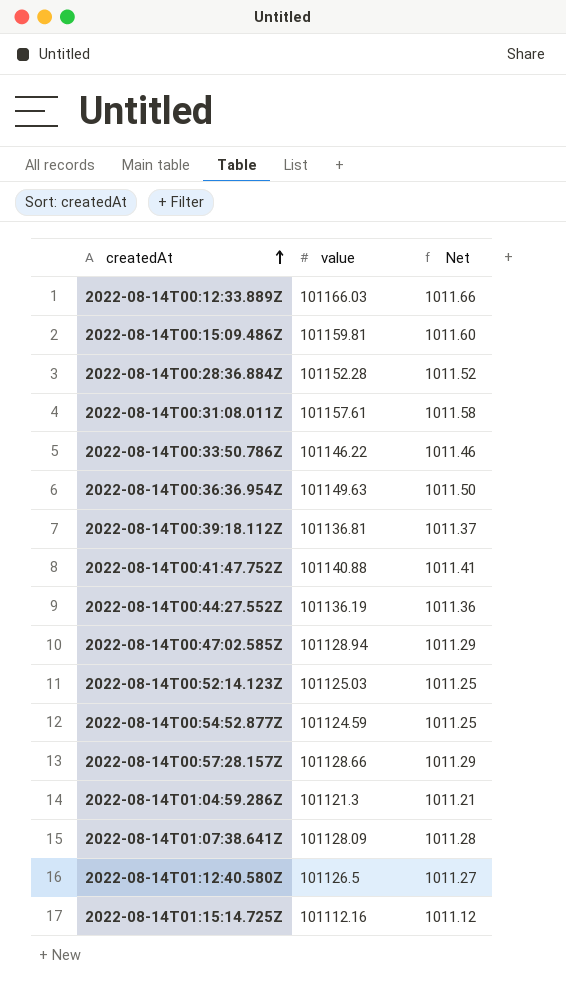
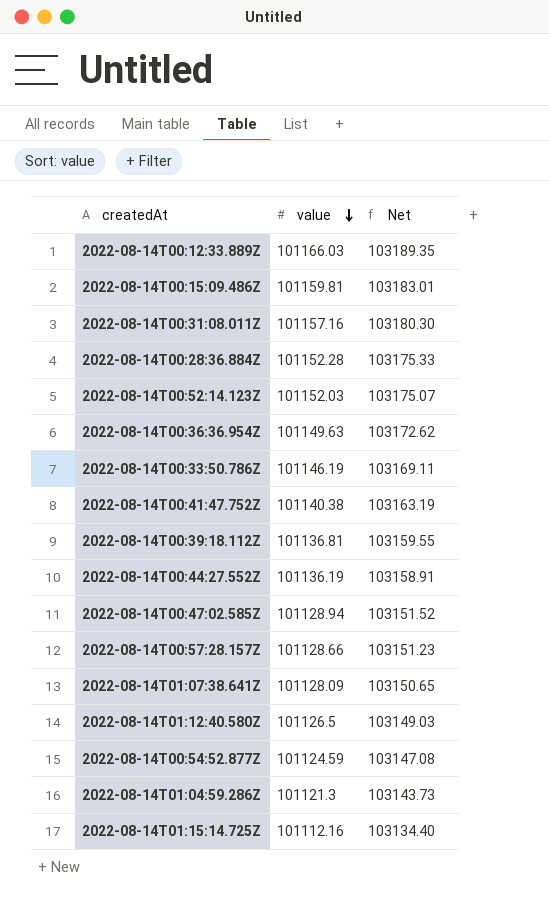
row order: createdAt ascending -> value descending
column Net | formula: [value] * 0.01 -> [value] * 1.02
2022-08-14T00:31:08.011Z | value: 101157.61 -> 101157.16
2022-08-14T00:52:14.123Z | value: 101125.03 -> 101152.03
2022-08-14T00:33:50.786Z | value: 101146.22 -> 101146.19
2022-08-14T00:41:47.752Z | value: 101140.88 -> 101140.38

